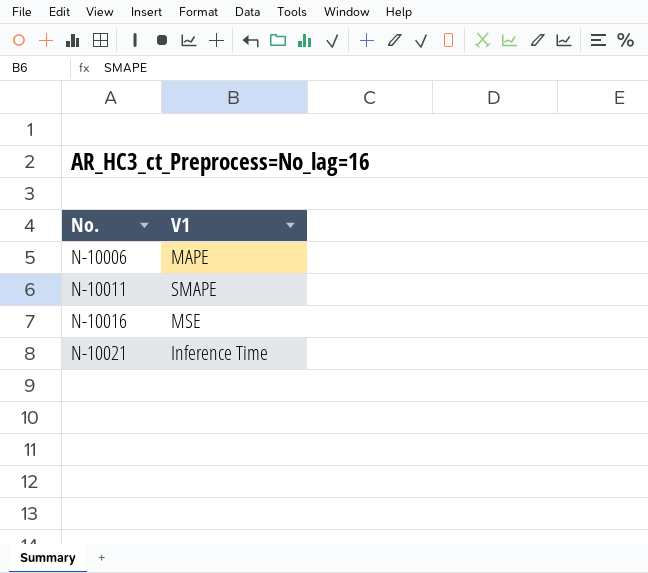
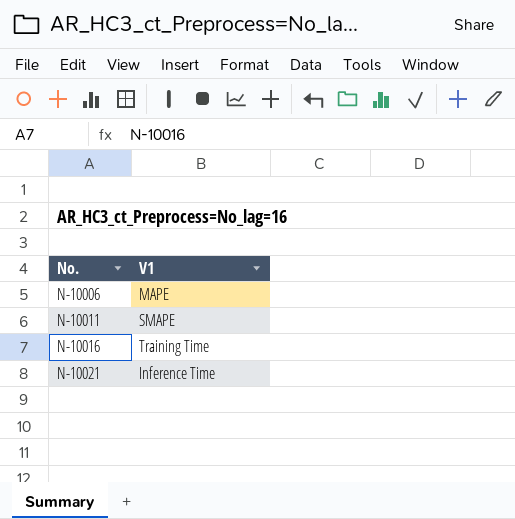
N-10016 | V1: MSE -> Training Time

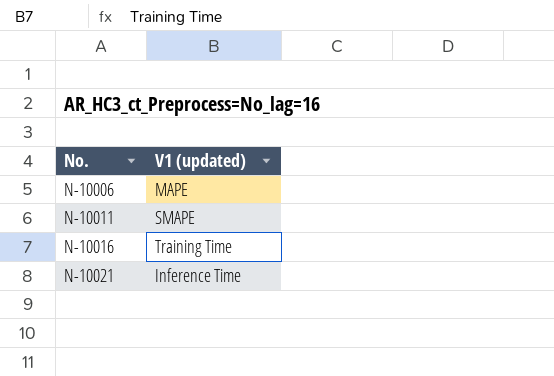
column name: V1 -> V1 (updated)

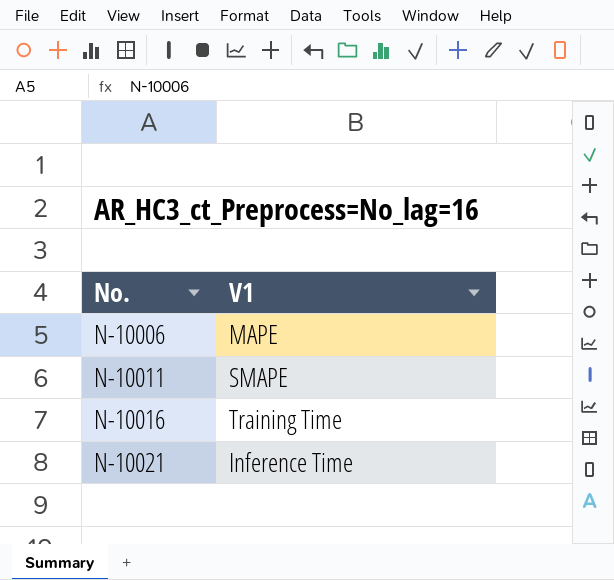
column name: V1 (updated) -> V1

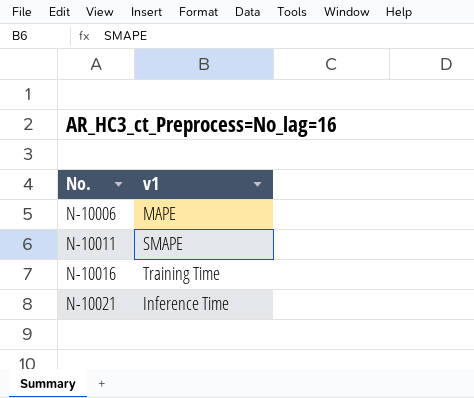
column name: V1 -> v1

